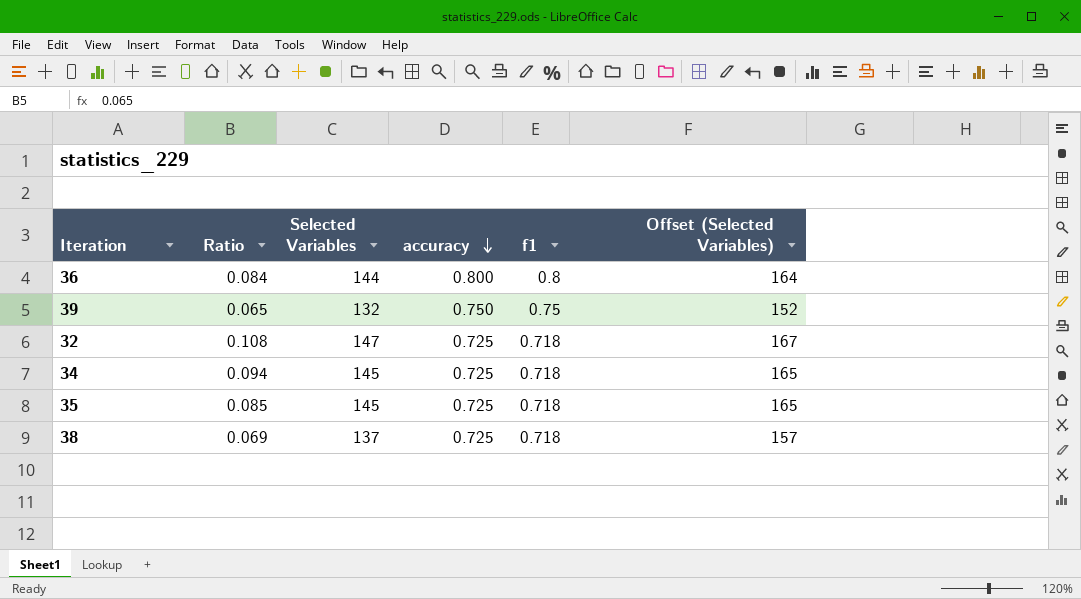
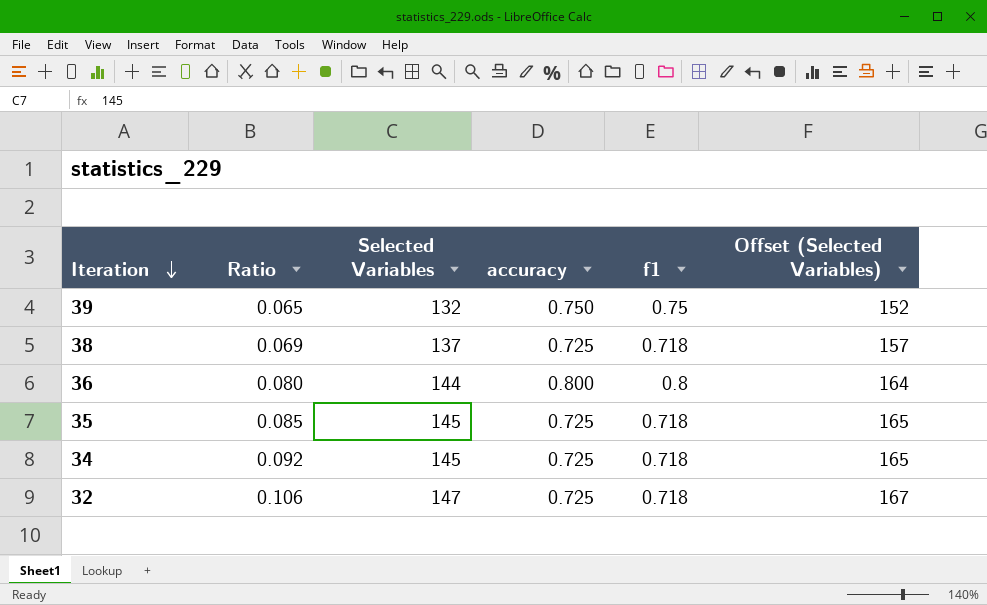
row order: accuracy descending -> Iteration descending
36 | Ratio: 0.084 -> 0.080
34 | Ratio: 0.094 -> 0.092
32 | Ratio: 0.108 -> 0.106

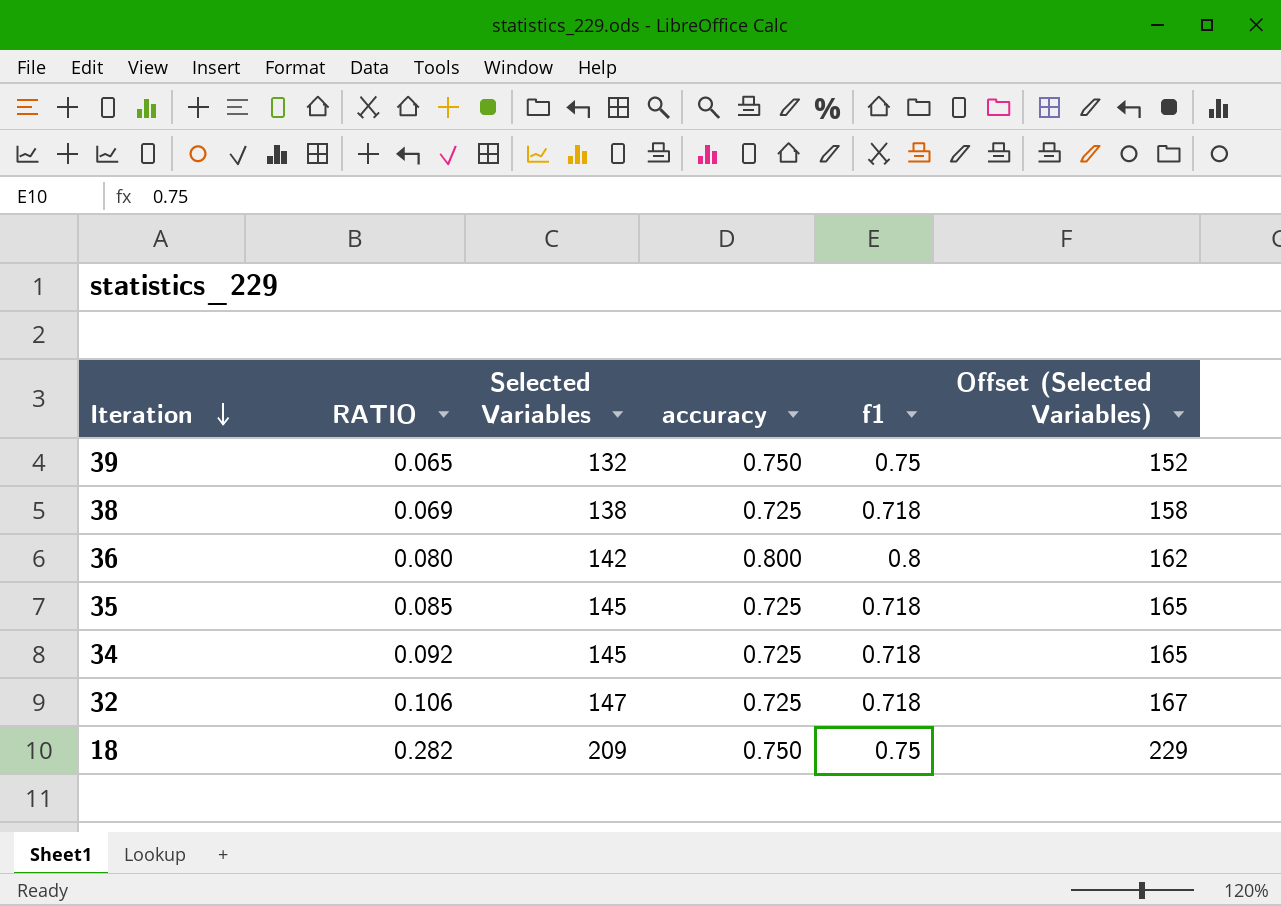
column name: Ratio -> RATIO
38 | Selected Variables: 137 -> 138
38 | Offset (Selected Variables): 157 -> 158
36 | Selected Variables: 144 -> 142
36 | Offset (Selected Variables): 164 -> 162
row 18: none -> 0.282 | 209 | 0.750 | 0.75 | 229

